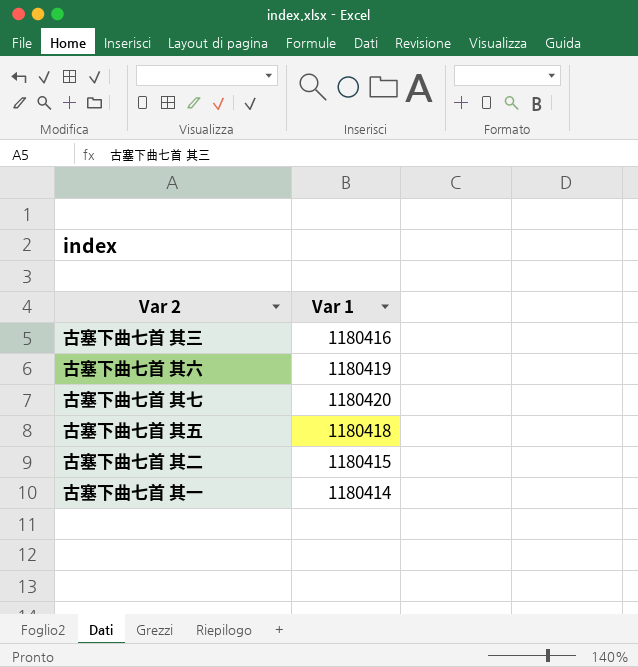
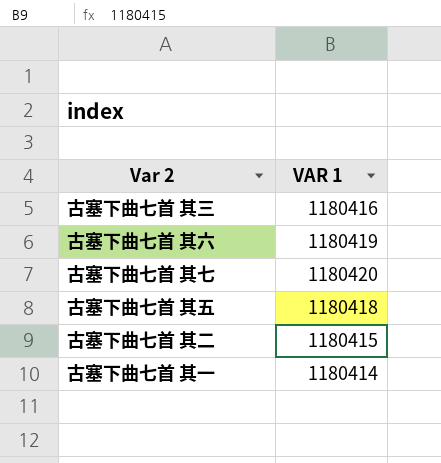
column name: Var 1 -> VAR 1

